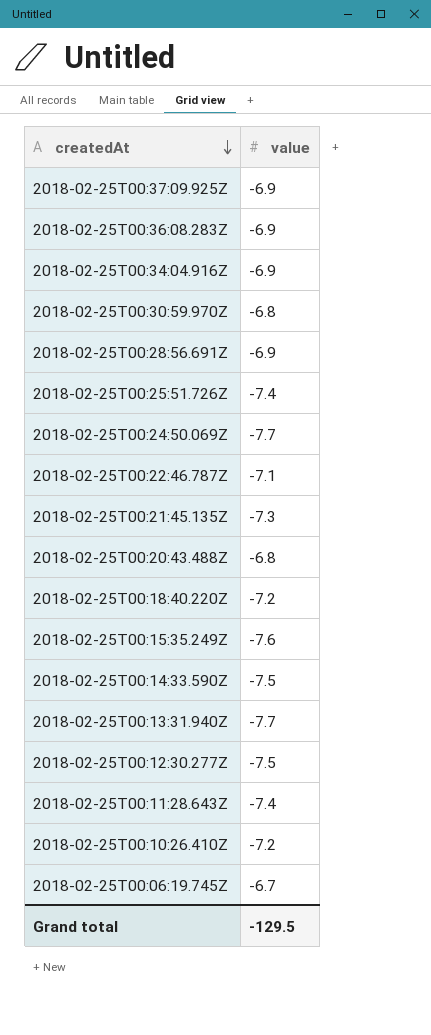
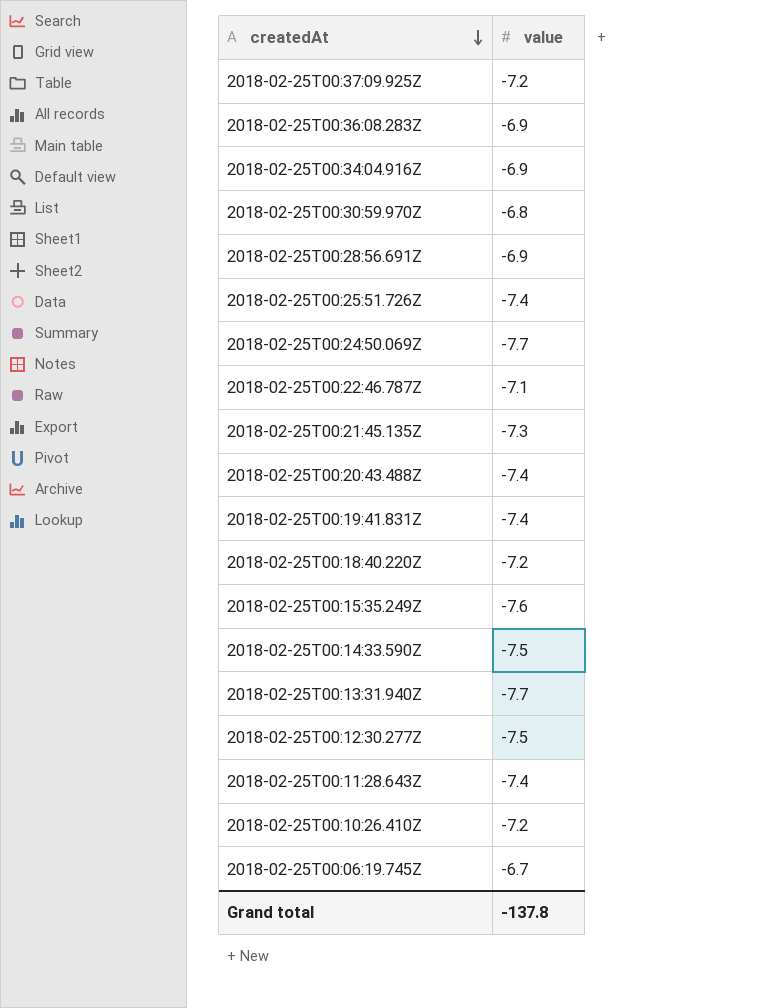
2018-02-25T00:37:09.925Z | value: -6.9 -> -7.2
2018-02-25T00:20:43.488Z | value: -6.8 -> -7.4
row 2018-02-25T00:19:41.831Z: none -> -7.4
Grand total | value: -129.5 -> -137.8

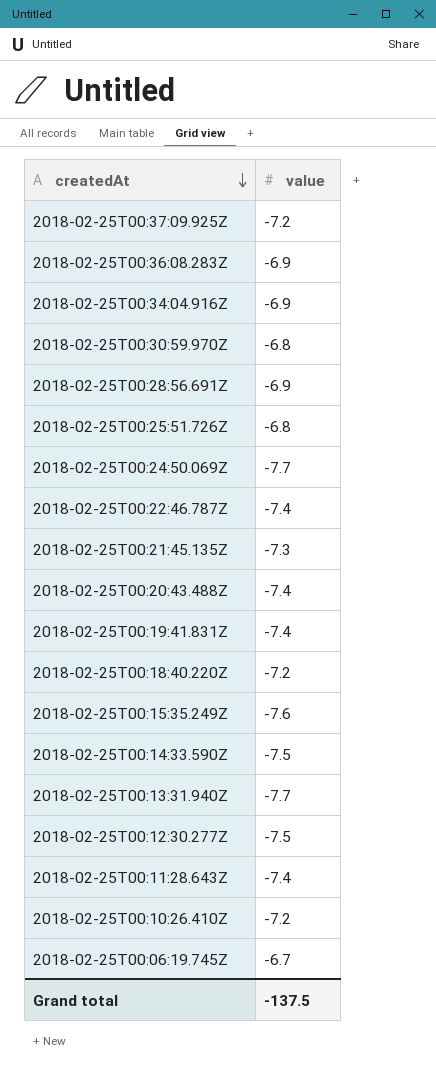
2018-02-25T00:25:51.726Z | value: -7.4 -> -6.8
2018-02-25T00:22:46.787Z | value: -7.1 -> -7.4
Grand total | value: -137.8 -> -137.5

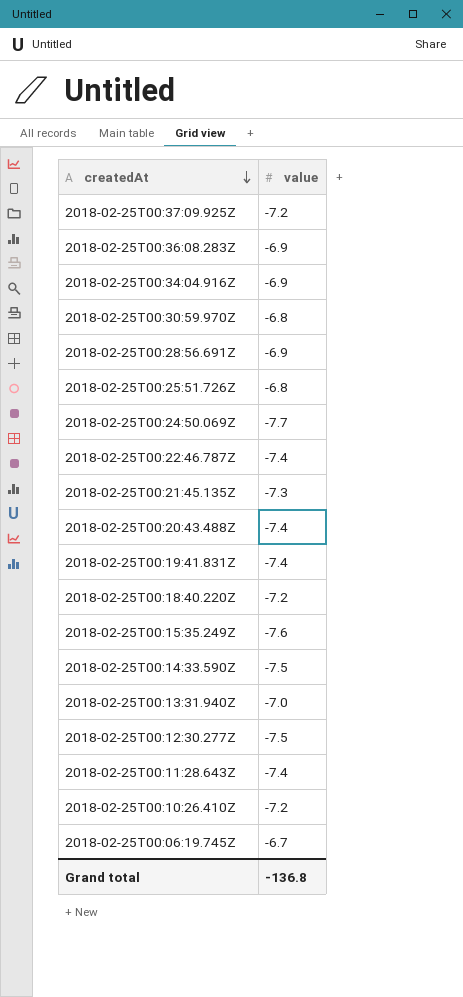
2018-02-25T00:13:31.940Z | value: -7.7 -> -7.0
Grand total | value: -137.5 -> -136.8

